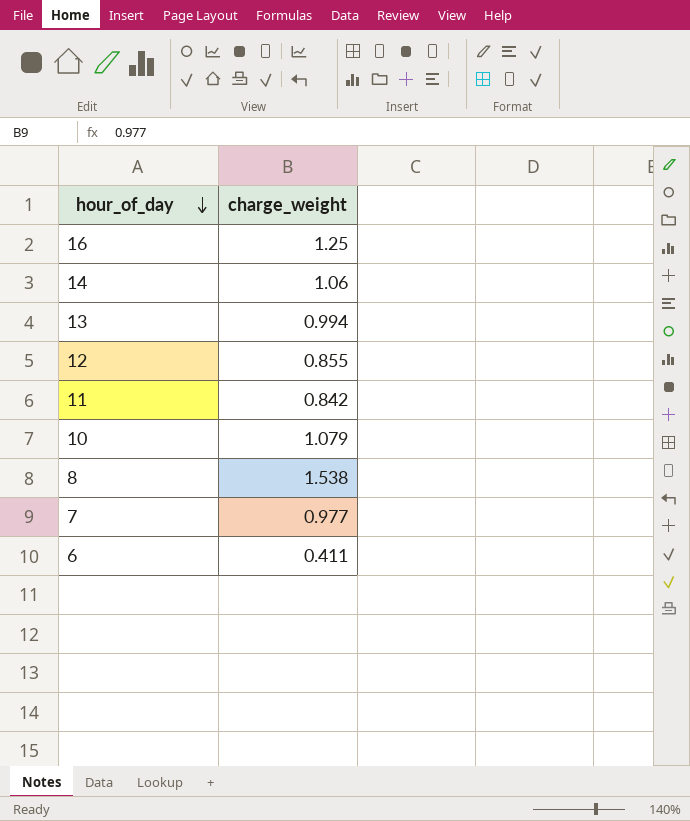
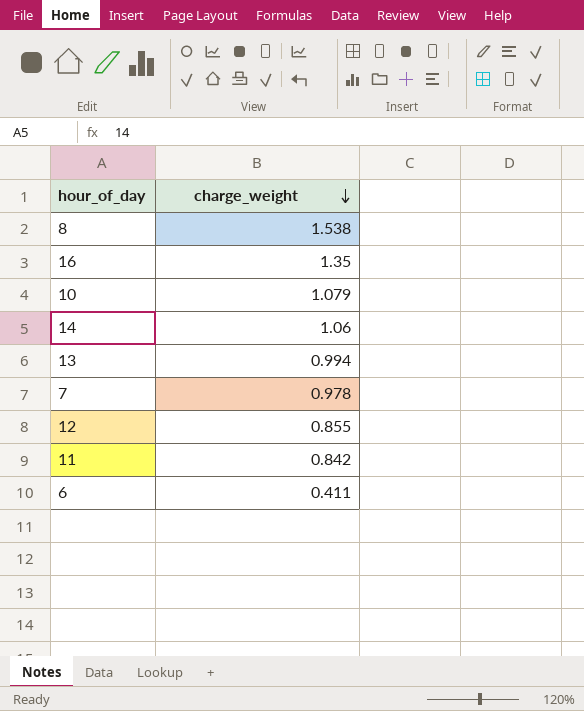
row order: hour_of_day descending -> charge_weight descending
16 | charge_weight: 1.25 -> 1.35
7 | charge_weight: 0.977 -> 0.978

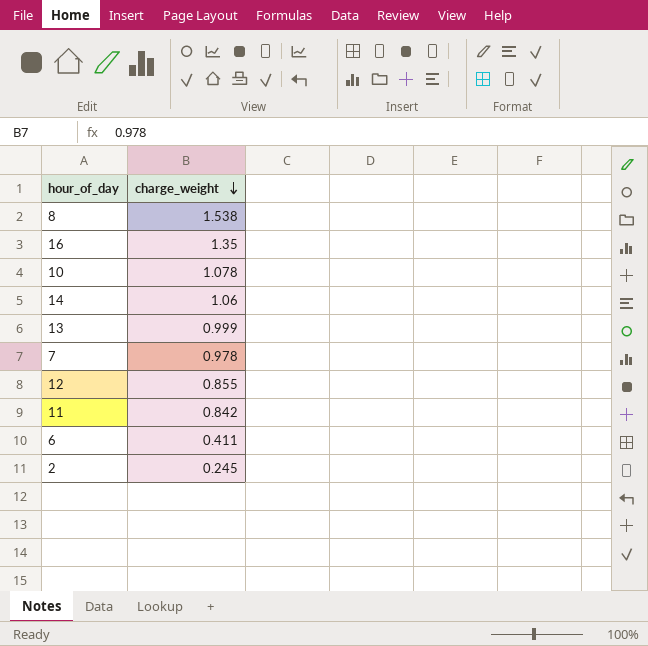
10 | charge_weight: 1.079 -> 1.078
13 | charge_weight: 0.994 -> 0.999
row 2: none -> 0.245

